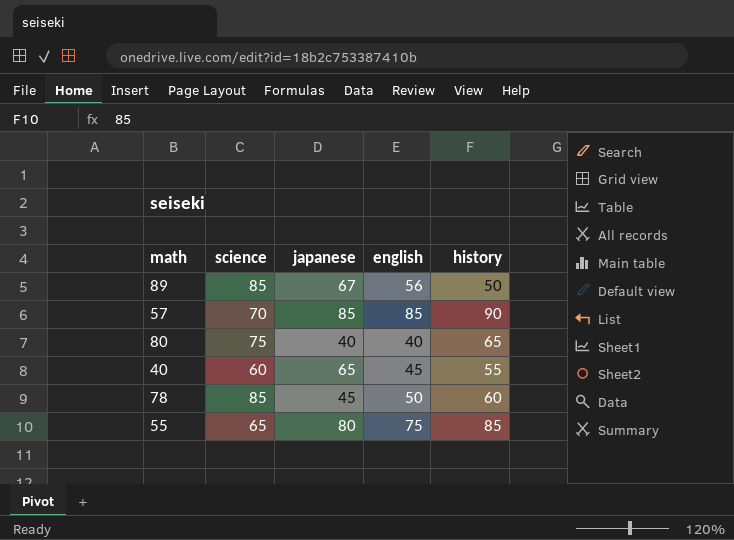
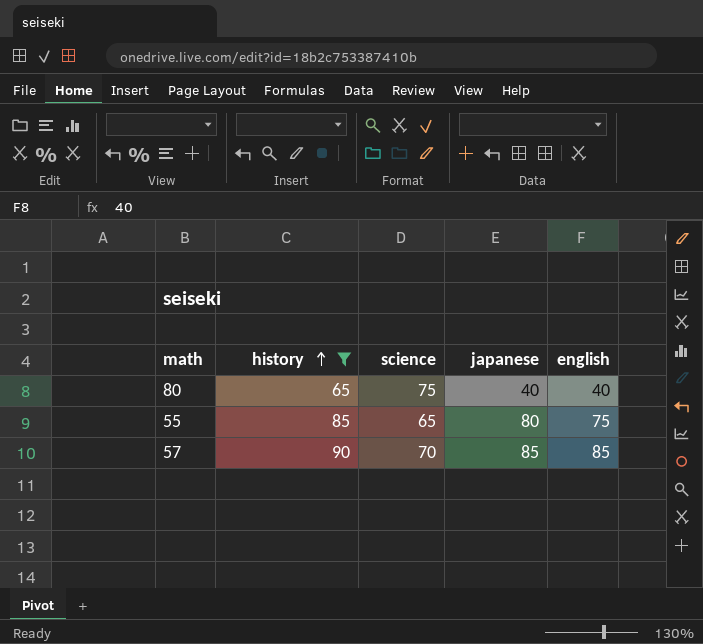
filter: none -> history >= 65
row order: none -> history ascending
column history | position: 5 -> 2

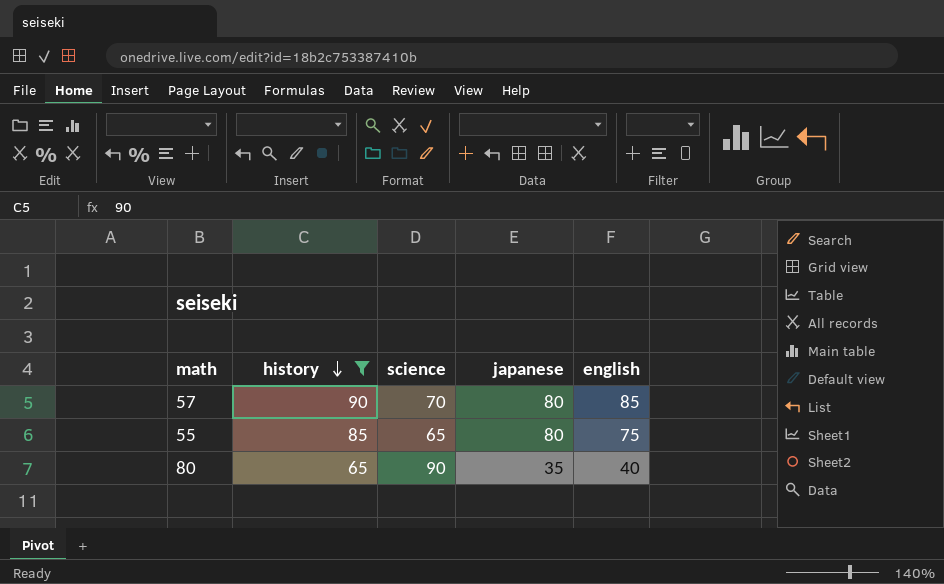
row order: history ascending -> history descending
57 | japanese: 85 -> 80
80 | science: 75 -> 90
80 | japanese: 40 -> 35

